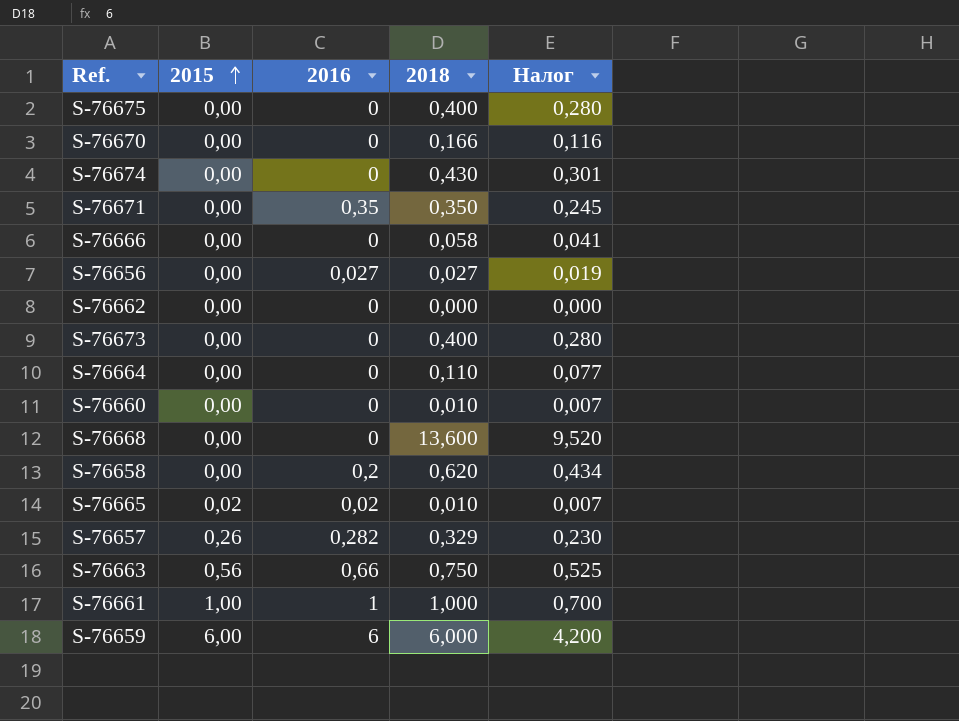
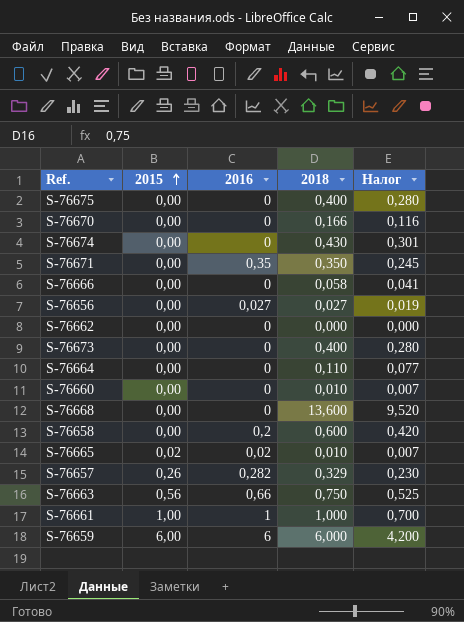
S-76658 | 2018: 0,620 -> 0,600
S-76658 | Налог: 0,434 -> 0,420

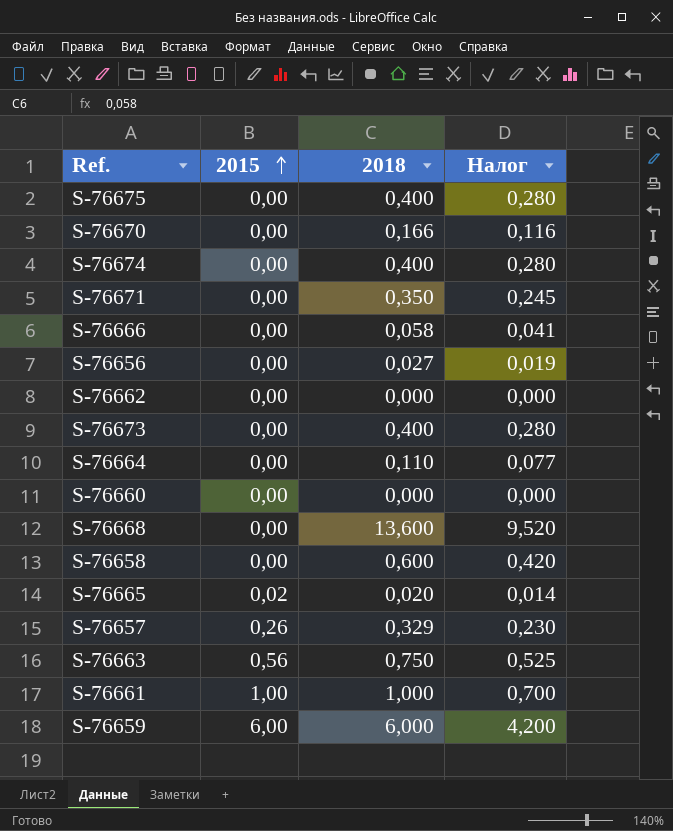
column 2016 | position: 3 -> none
S-76674 | 2018: 0,430 -> 0,400
S-76674 | Налог: 0,301 -> 0,280
S-76660 | 2018: 0,010 -> 0,000
S-76660 | Налог: 0,007 -> 0,000
S-76665 | 2018: 0,010 -> 0,020
S-76665 | Налог: 0,007 -> 0,014

